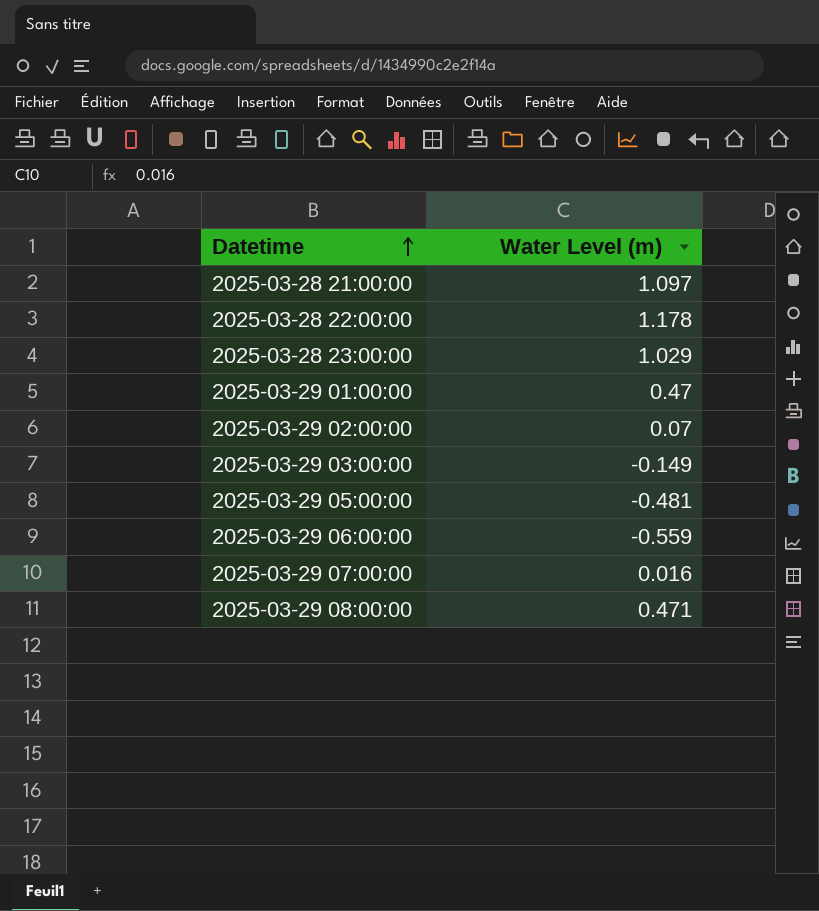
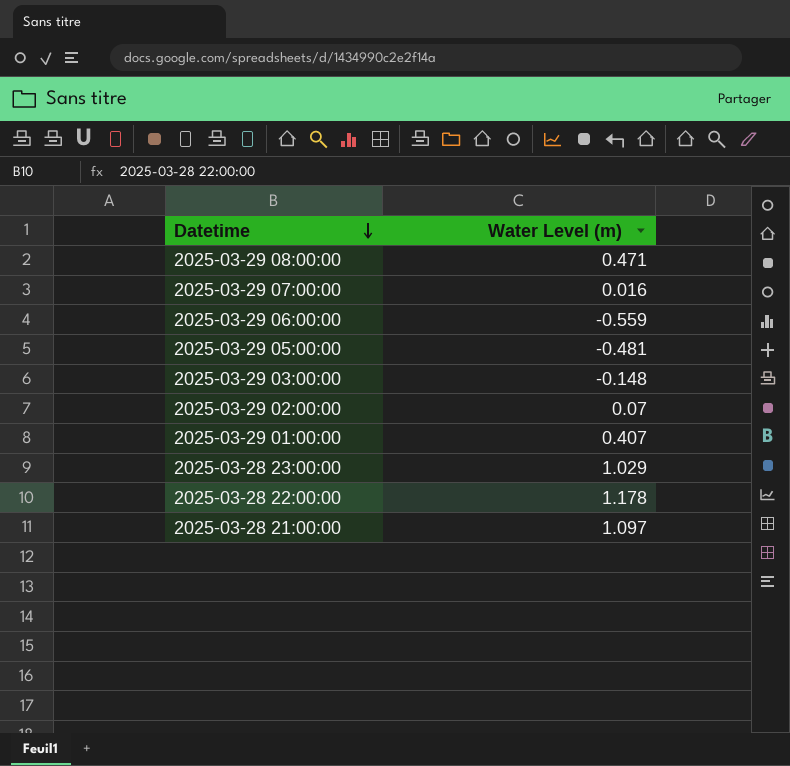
row order: Datetime ascending -> Datetime descending
2025-03-29 03:00:00 | Water Level (m): -0.149 -> -0.148
2025-03-29 01:00:00 | Water Level (m): 0.47 -> 0.407

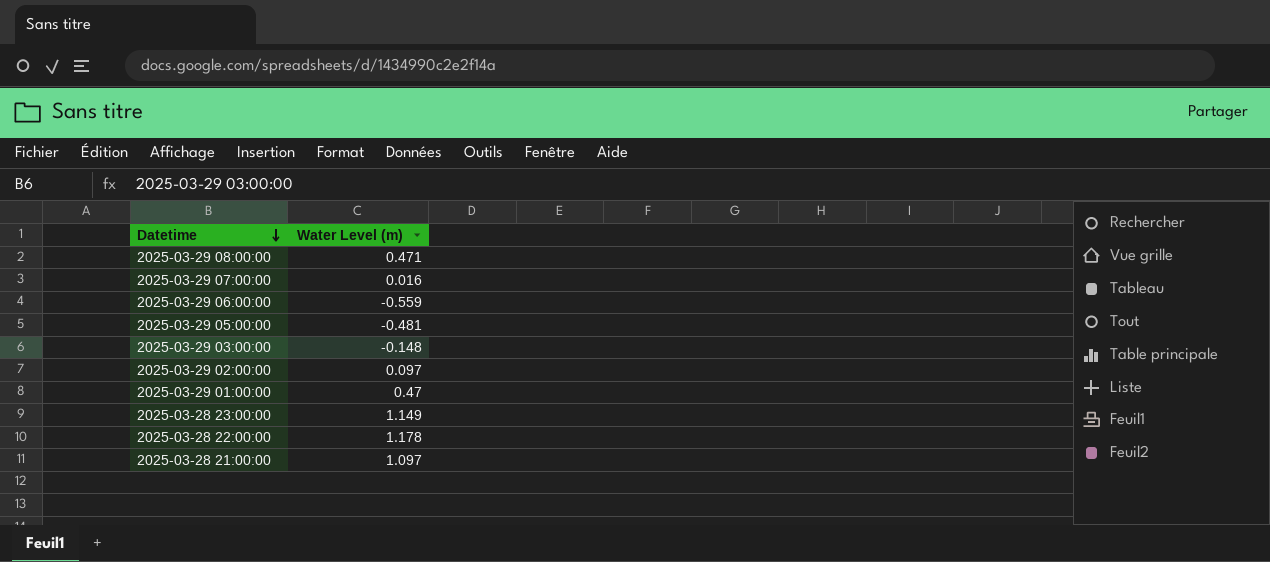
2025-03-29 02:00:00 | Water Level (m): 0.07 -> 0.097
2025-03-29 01:00:00 | Water Level (m): 0.407 -> 0.47
2025-03-28 23:00:00 | Water Level (m): 1.029 -> 1.149

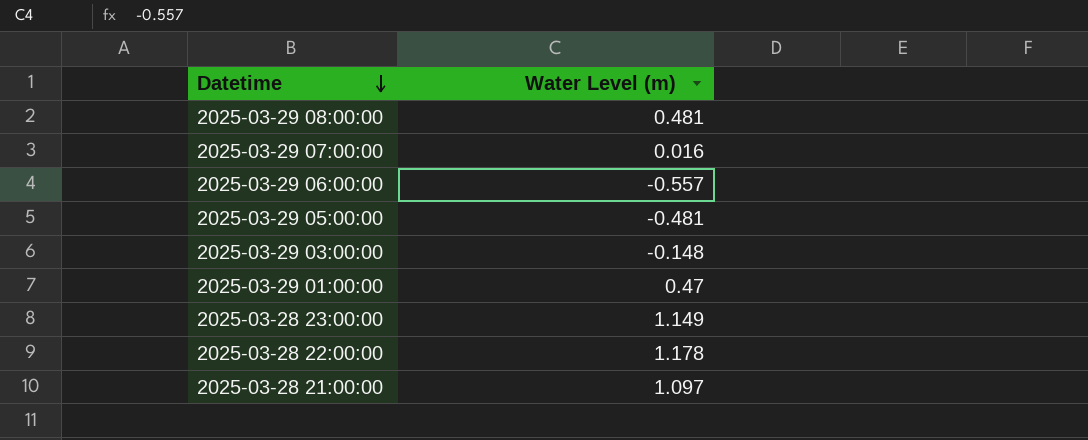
row 2025-03-29 02:00:00: 0.097 -> none
2025-03-29 08:00:00 | Water Level (m): 0.471 -> 0.481
2025-03-29 06:00:00 | Water Level (m): -0.559 -> -0.557

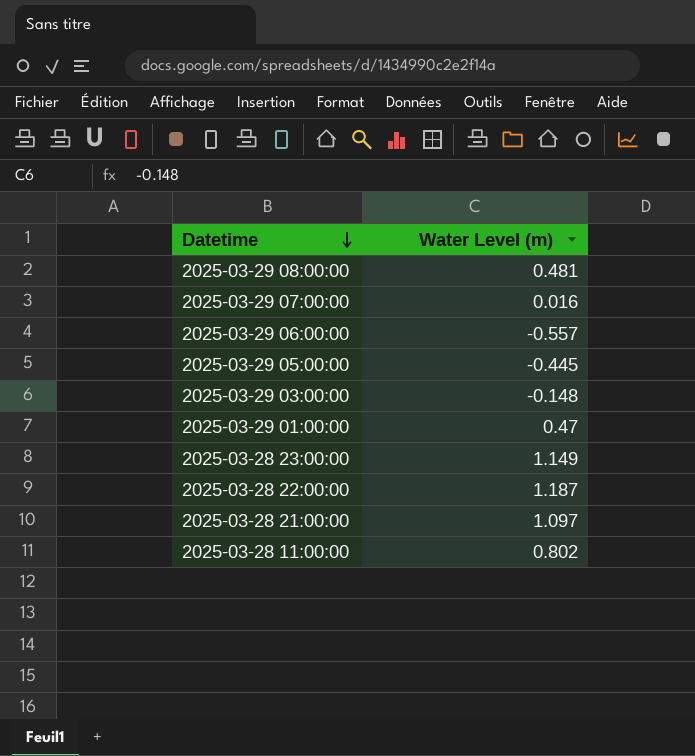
2025-03-29 05:00:00 | Water Level (m): -0.481 -> -0.445
2025-03-28 22:00:00 | Water Level (m): 1.178 -> 1.187
row 2025-03-28 11:00:00: none -> 0.802

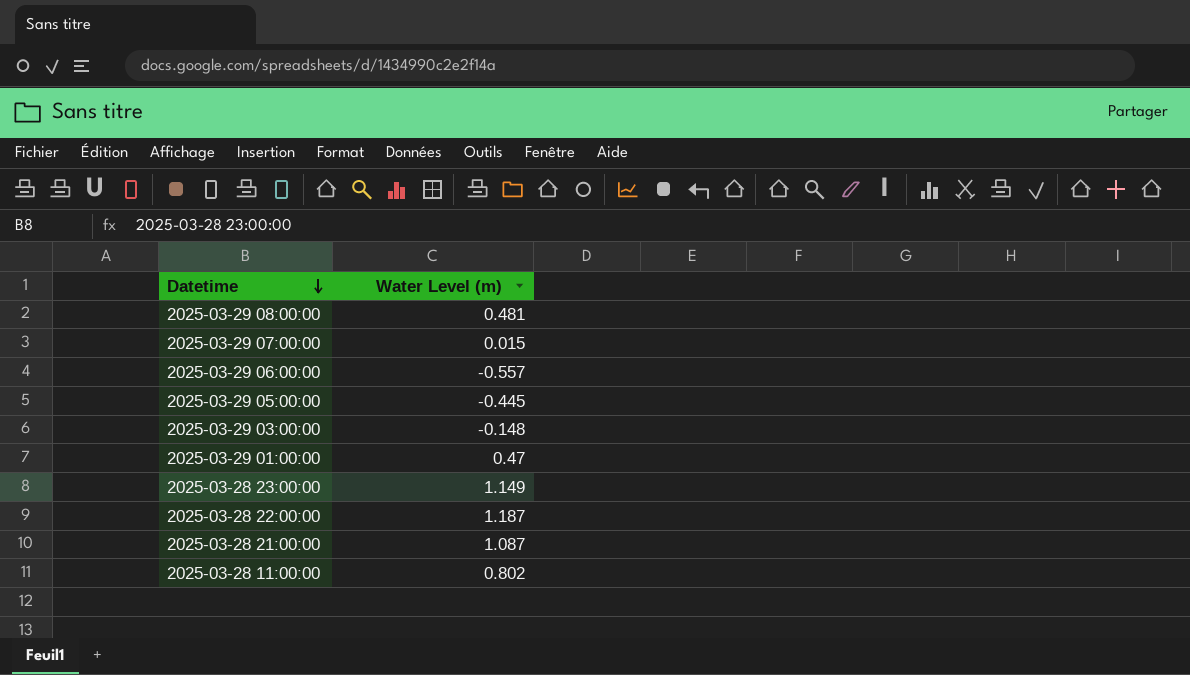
2025-03-29 07:00:00 | Water Level (m): 0.016 -> 0.015
2025-03-28 21:00:00 | Water Level (m): 1.097 -> 1.087

